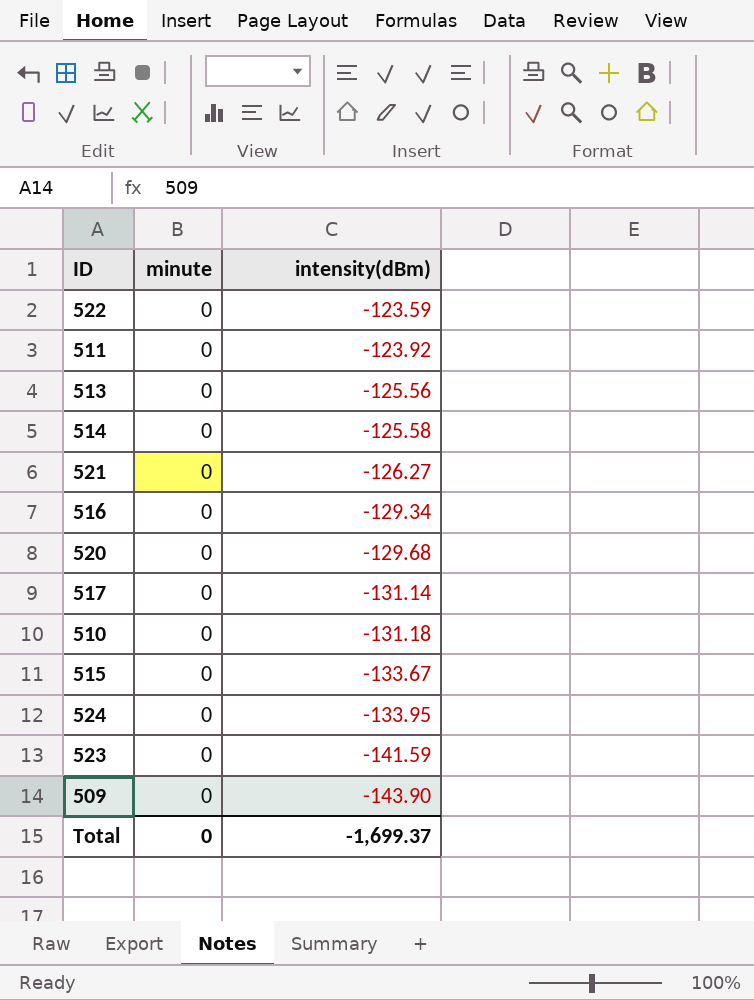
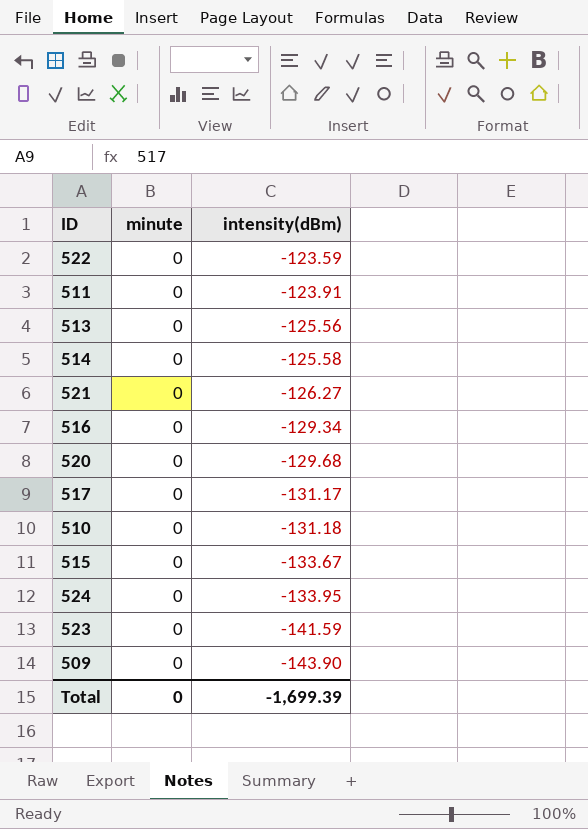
511 | intensity(dBm): -123.92 -> -123.91
517 | intensity(dBm): -131.14 -> -131.17
Total | intensity(dBm): -1,699.37 -> -1,699.39

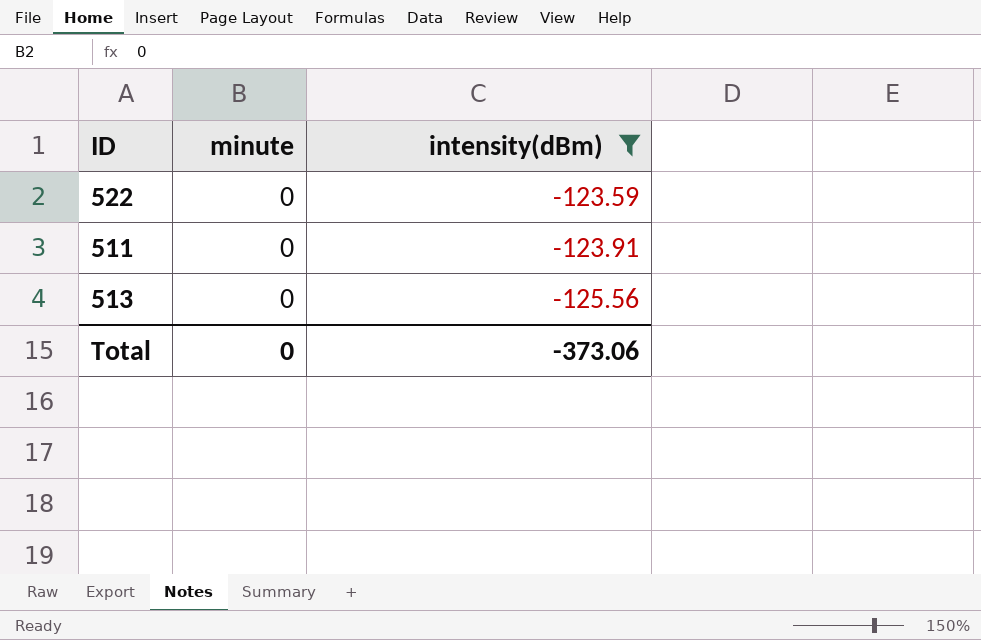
filter: none -> intensity(dBm) >= -125.56
Total | intensity(dBm): -1,699.39 -> -373.06

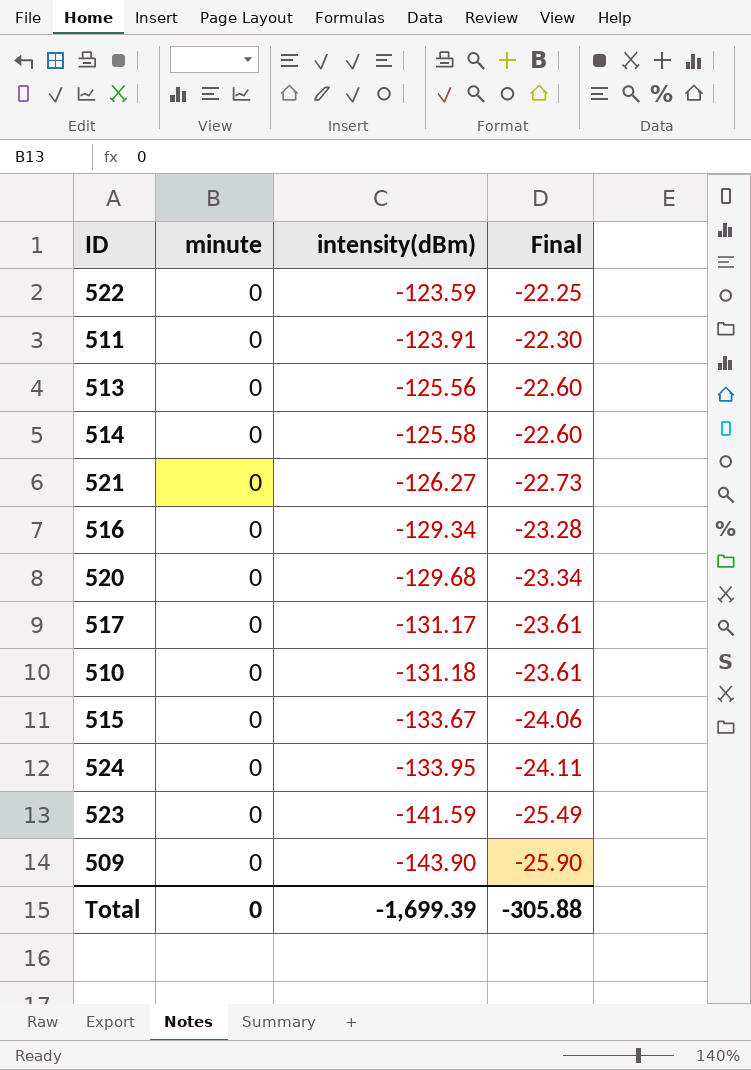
filter: intensity(dBm) >= -125.56 -> none
column Final | formula: none -> [intensity(dBm)] * 0.18
Total | intensity(dBm): -373.06 -> -1,699.39

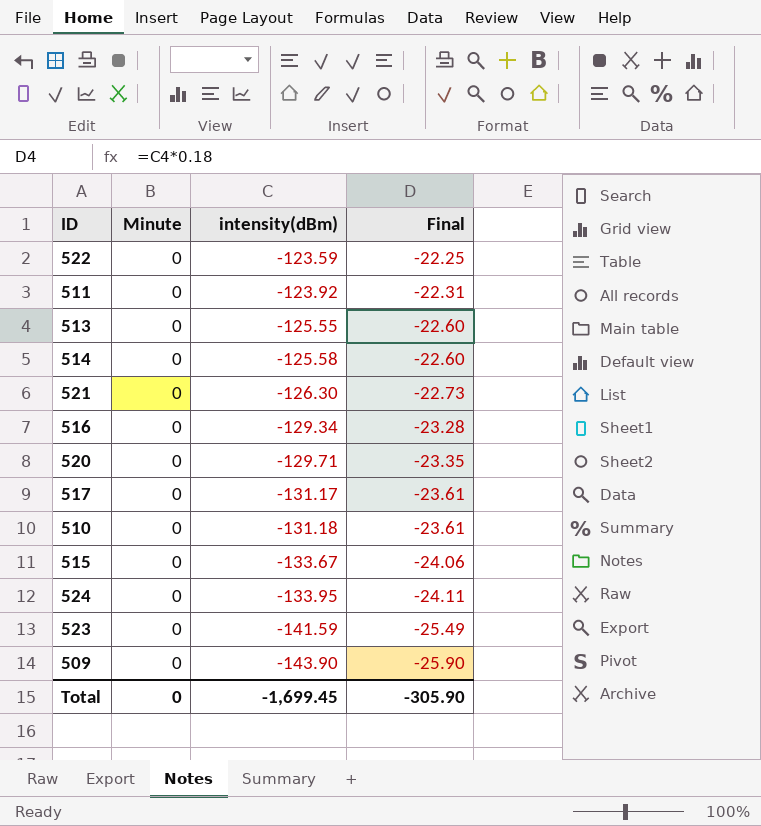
column name: minute -> Minute
511 | intensity(dBm): -123.91 -> -123.92
511 | Final: -22.30 -> -22.31
513 | intensity(dBm): -125.56 -> -125.55
521 | intensity(dBm): -126.27 -> -126.30
520 | intensity(dBm): -129.68 -> -129.71
520 | Final: -23.34 -> -23.35
Total | intensity(dBm): -1,699.39 -> -1,699.45
Total | Final: -305.88 -> -305.90

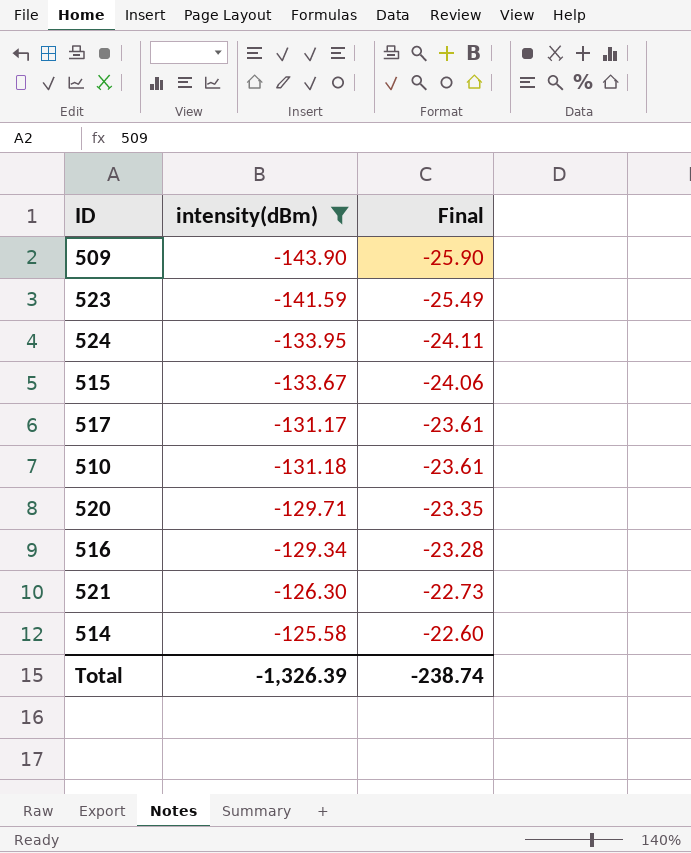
filter: none -> intensity(dBm) <= -125.58
row order: intensity(dBm) descending -> Final ascending
column Minute | position: 2 -> none
Total | intensity(dBm): -1,699.45 -> -1,326.39
Total | Final: -305.90 -> -238.74

